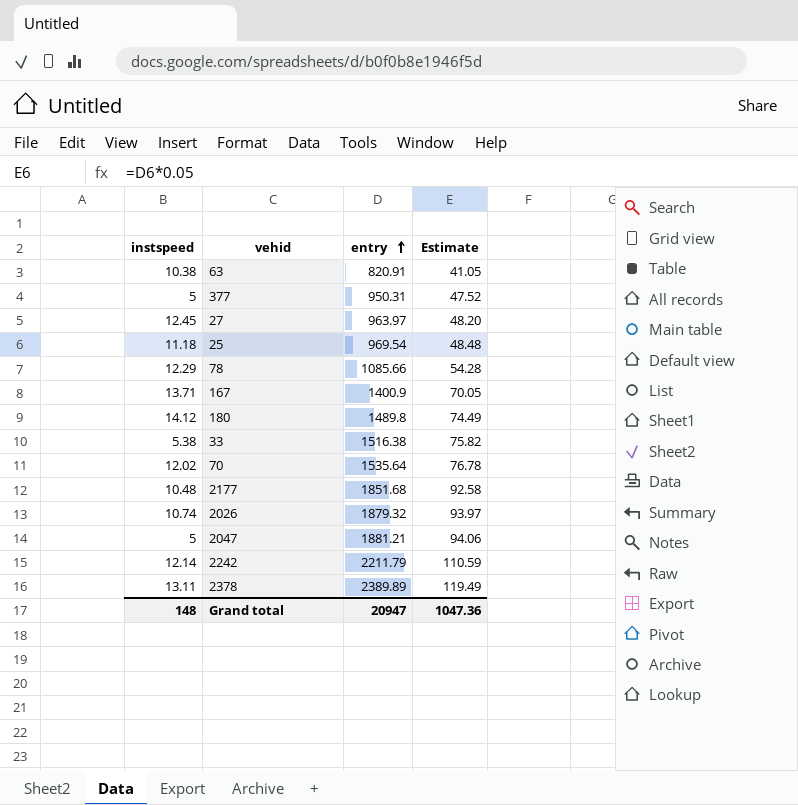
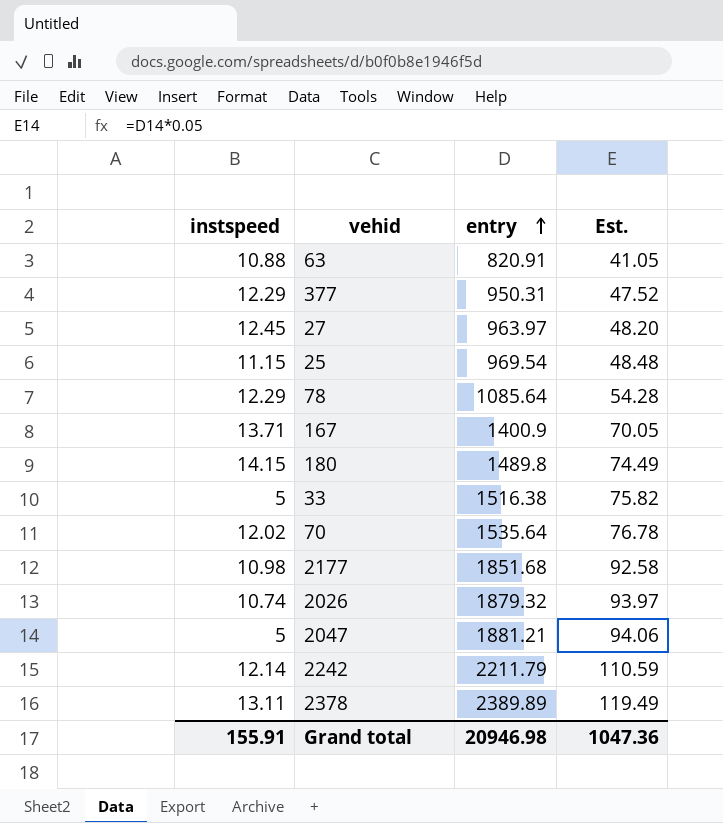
column name: Estimate -> Est.
63 | instspeed: 10.38 -> 10.88
377 | instspeed: 5 -> 12.29
25 | instspeed: 11.18 -> 11.15
78 | entry: 1085.66 -> 1085.64
180 | instspeed: 14.12 -> 14.15
33 | instspeed: 5.38 -> 5
2177 | instspeed: 10.48 -> 10.98
Grand total | instspeed: 148 -> 155.91
Grand total | entry: 20947 -> 20946.98

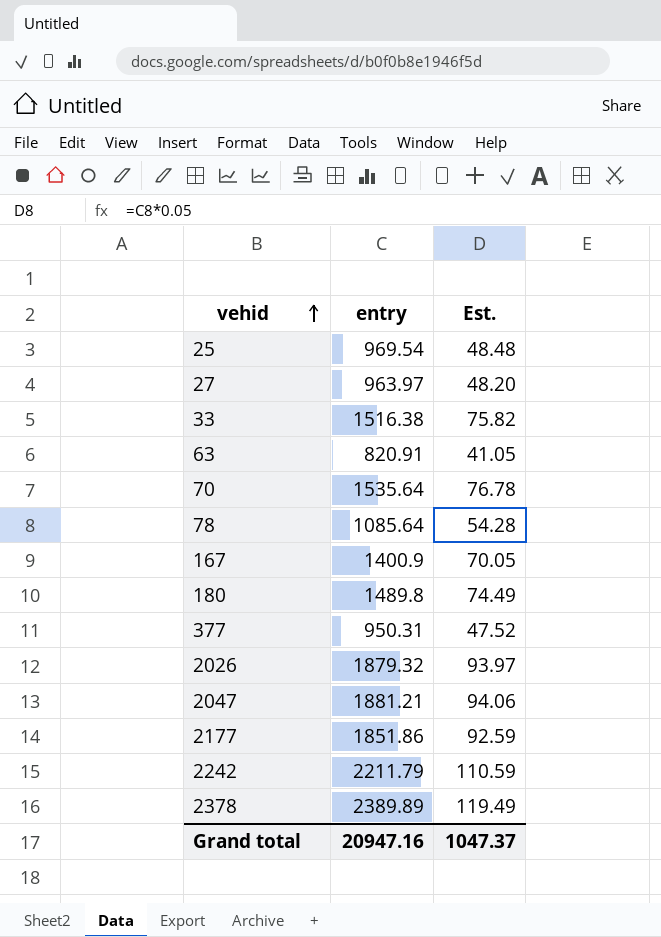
row order: entry ascending -> vehid ascending
column instspeed | position: 1 -> none
2177 | entry: 1851.68 -> 1851.86
2177 | Est.: 92.58 -> 92.59
Grand total | entry: 20946.98 -> 20947.16
Grand total | Est.: 1047.36 -> 1047.37

